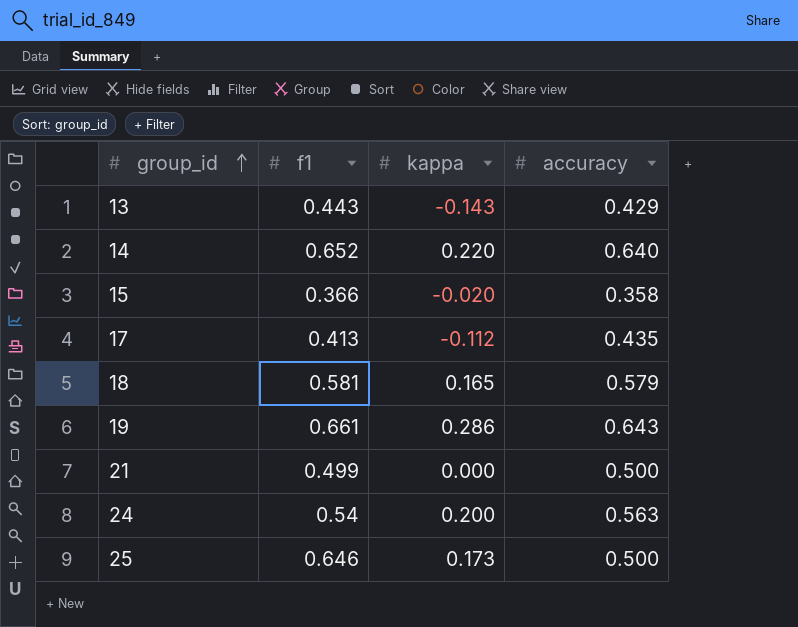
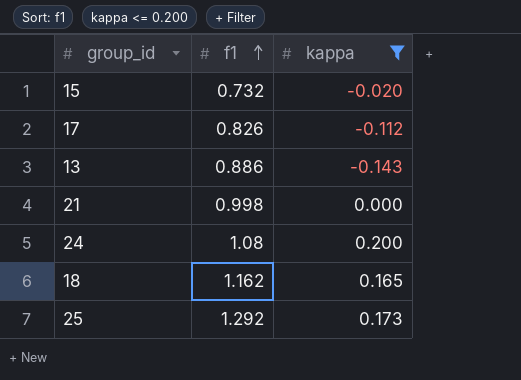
filter: none -> kappa <= 0.200
row order: group_id ascending -> f1 ascending
column accuracy | position: 4 -> none
15 | f1: 0.366 -> 0.732
17 | f1: 0.413 -> 0.826
13 | f1: 0.443 -> 0.886
21 | f1: 0.499 -> 0.998
24 | f1: 0.54 -> 1.08
18 | f1: 0.581 -> 1.162
25 | f1: 0.646 -> 1.292

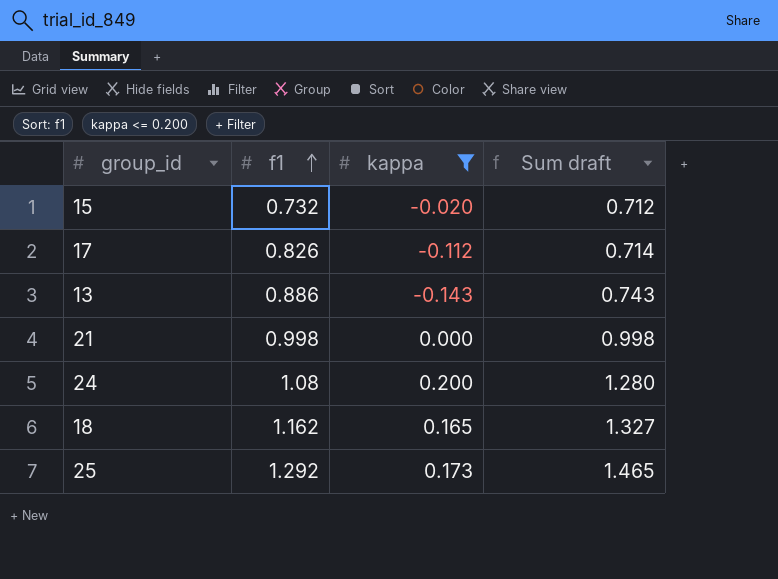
column Sum draft | formula: none -> [f1] + [kappa]

